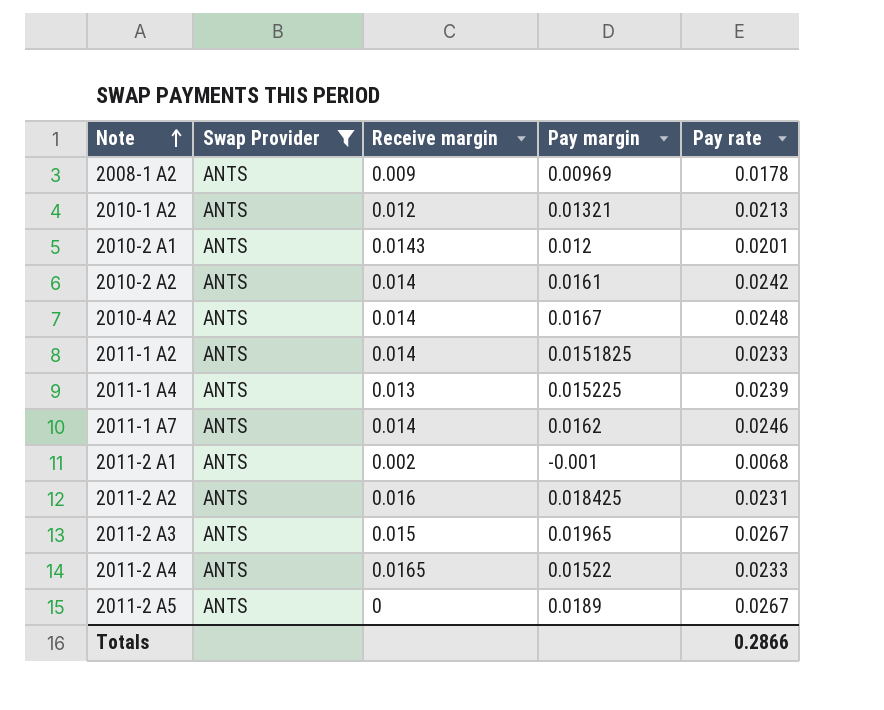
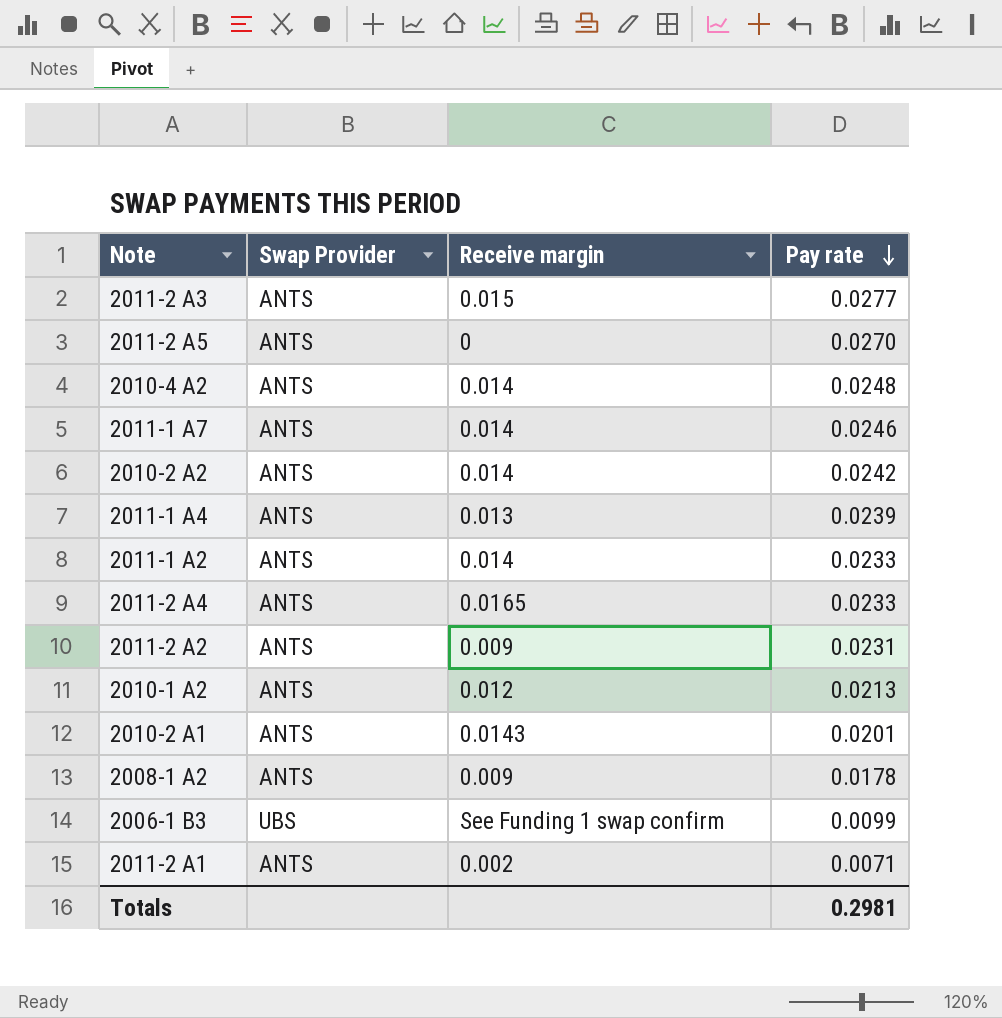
filter: Swap Provider = ANTS -> none
row order: Note ascending -> Pay rate descending
column Pay margin | position: 4 -> none
2011-2 A3 | Pay rate: 0.0267 -> 0.0277
2011-2 A5 | Pay rate: 0.0267 -> 0.0270
2011-2 A2 | Receive margin: 0.016 -> 0.009
2011-2 A1 | Pay rate: 0.0068 -> 0.0071
Totals | Pay rate: 0.2866 -> 0.2981

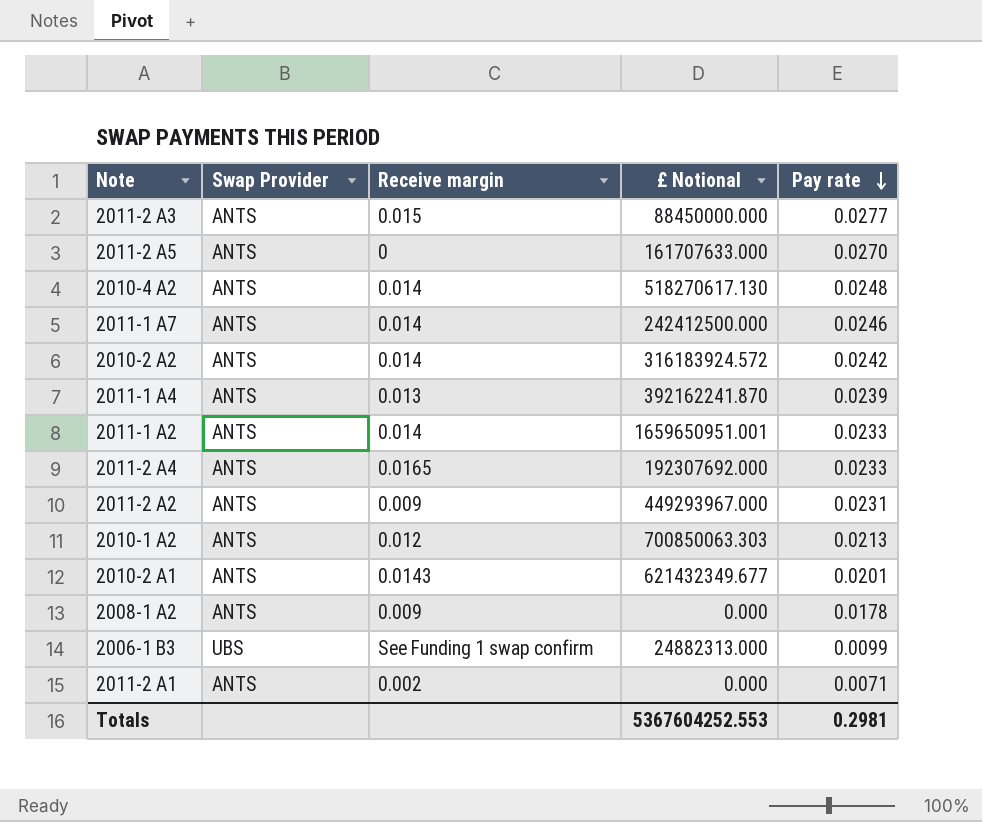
column £ Notional | position: none -> 4

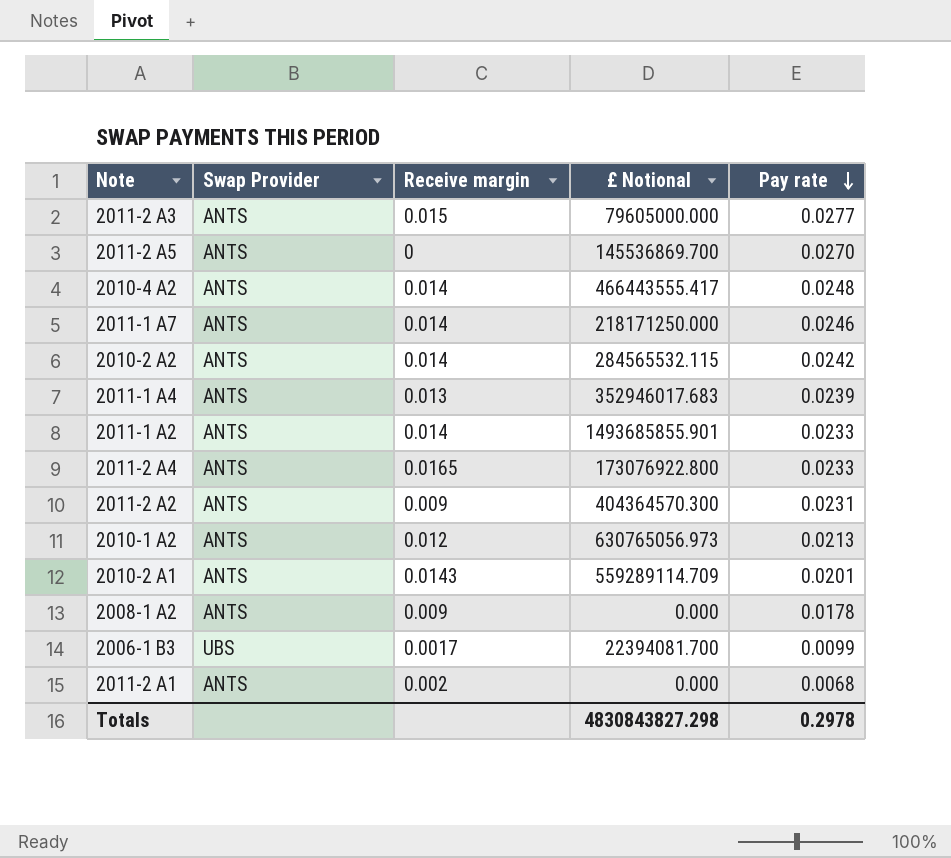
2011-2 A3 | £ Notional: 88450000.000 -> 79605000.000
2011-2 A5 | £ Notional: 161707633.000 -> 145536869.700
2010-4 A2 | £ Notional: 518270617.130 -> 466443555.417
2011-1 A7 | £ Notional: 242412500.000 -> 218171250.000
2010-2 A2 | £ Notional: 316183924.572 -> 284565532.115
2011-1 A4 | £ Notional: 392162241.870 -> 352946017.683
2011-1 A2 | £ Notional: 1659650951.001 -> 1493685855.901
2011-2 A4 | £ Notional: 192307692.000 -> 173076922.800
2011-2 A2 | £ Notional: 449293967.000 -> 404364570.300
2010-1 A2 | £ Notional: 700850063.303 -> 630765056.973
2010-2 A1 | £ Notional: 621432349.677 -> 559289114.709
2006-1 B3 | Receive margin: See Funding 1 swap confirm -> 0.0017
2006-1 B3 | £ Notional: 24882313.000 -> 22394081.700
2011-2 A1 | Pay rate: 0.0071 -> 0.0068
Totals | £ Notional: 5367604252.553 -> 4830843827.298
Totals | Pay rate: 0.2981 -> 0.2978

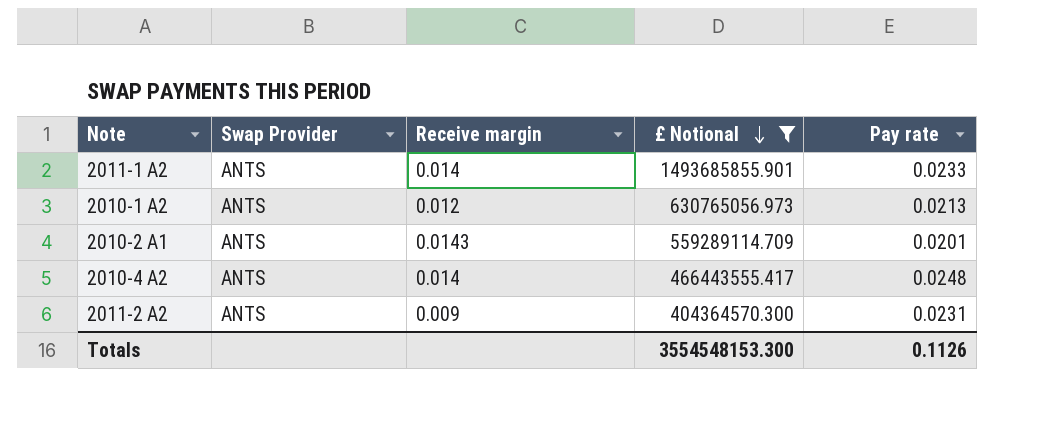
filter: none -> £ Notional >= 404364570.300
row order: Pay rate descending -> £ Notional descending
Totals | £ Notional: 4830843827.298 -> 3554548153.300
Totals | Pay rate: 0.2978 -> 0.1126

